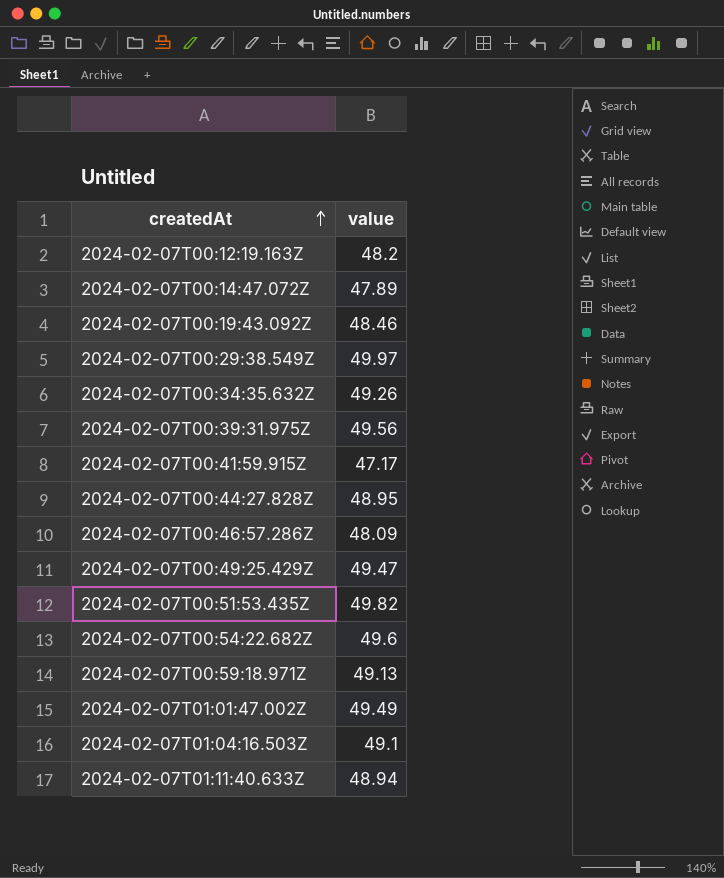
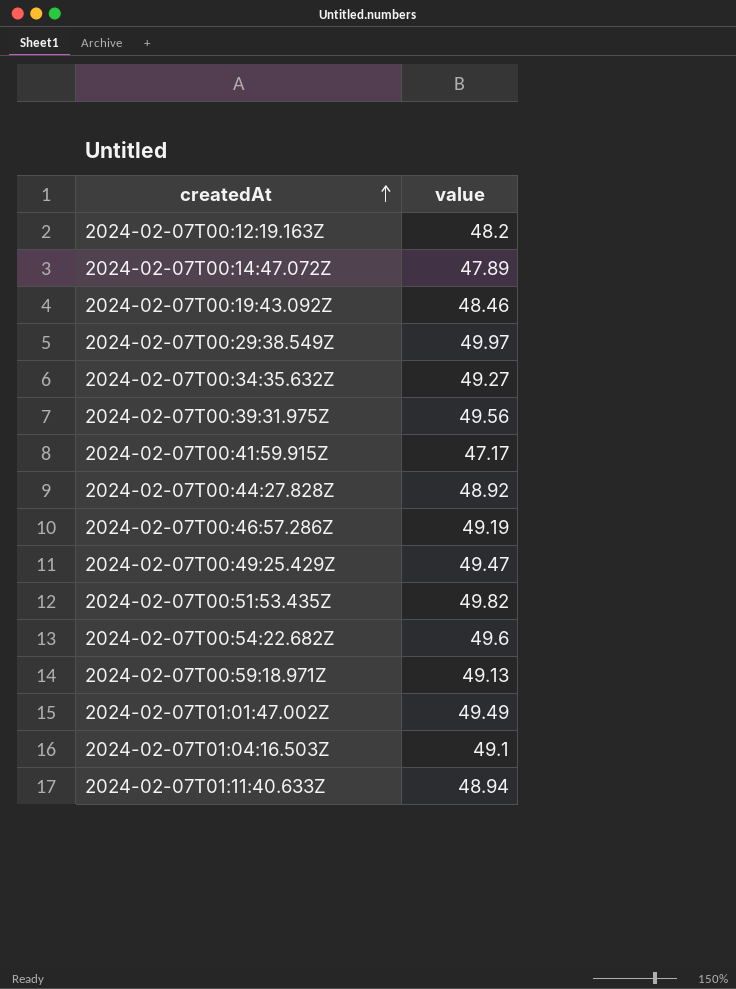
2024-02-07T00:34:35.632Z | value: 49.26 -> 49.27
2024-02-07T00:44:27.828Z | value: 48.95 -> 48.92
2024-02-07T00:46:57.286Z | value: 48.09 -> 49.19

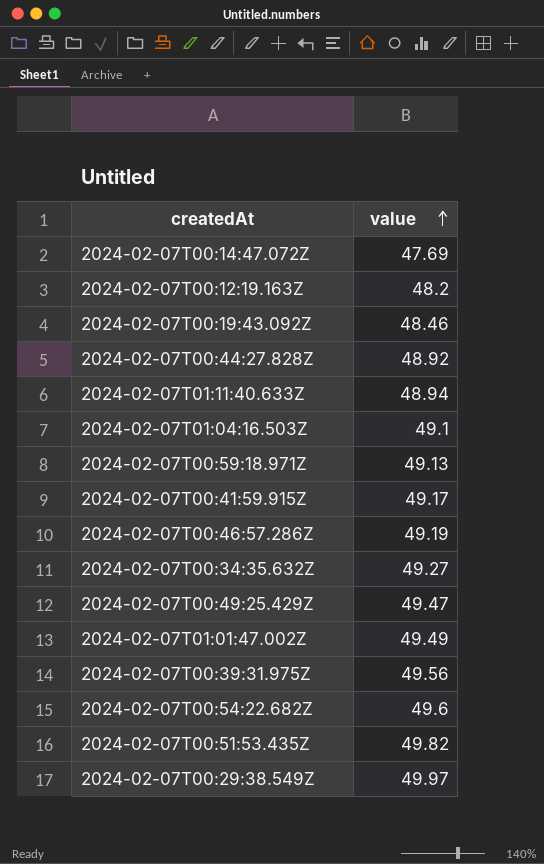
row order: createdAt ascending -> value ascending
2024-02-07T00:14:47.072Z | value: 47.89 -> 47.69
2024-02-07T00:41:59.915Z | value: 47.17 -> 49.17

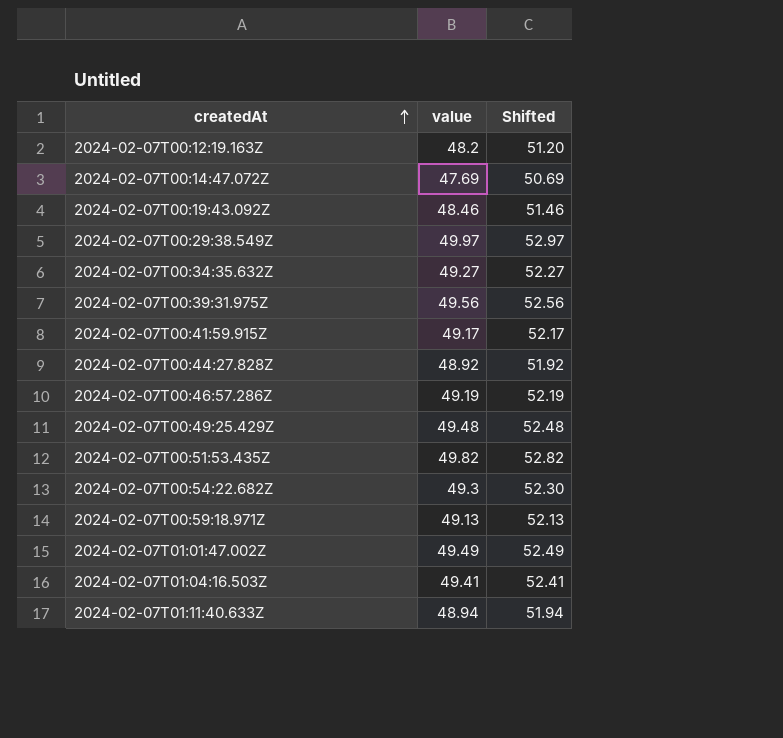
row order: value ascending -> createdAt ascending
column Shifted | formula: none -> [value] + 3
2024-02-07T00:49:25.429Z | value: 49.47 -> 49.48
2024-02-07T00:54:22.682Z | value: 49.6 -> 49.3
2024-02-07T01:04:16.503Z | value: 49.1 -> 49.41

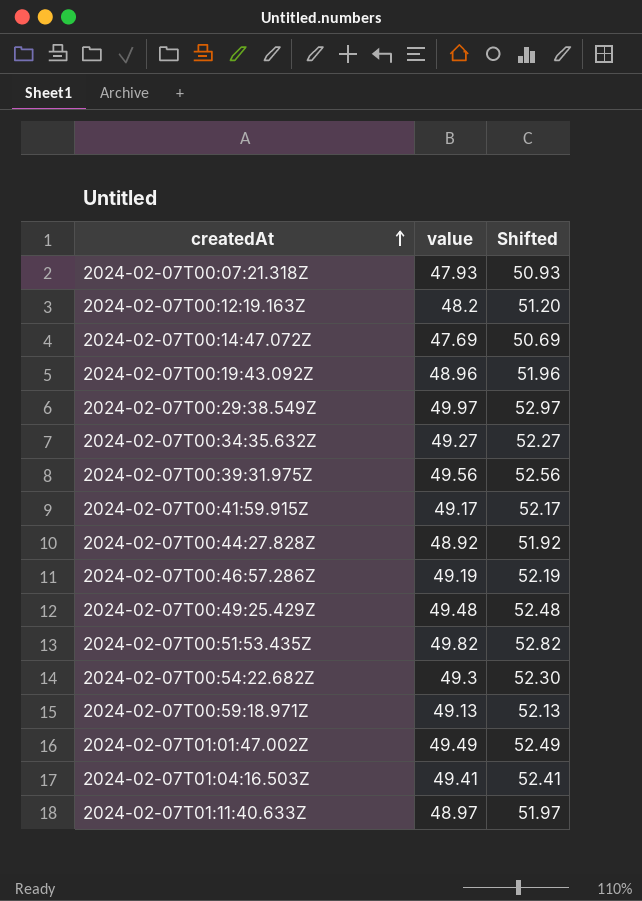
row 2024-02-07T00:07:21.318Z: none -> 47.93 | 50.93
2024-02-07T00:19:43.092Z | value: 48.46 -> 48.96
2024-02-07T00:19:43.092Z | Shifted: 51.46 -> 51.96
2024-02-07T01:11:40.633Z | value: 48.94 -> 48.97
2024-02-07T01:11:40.633Z | Shifted: 51.94 -> 51.97

